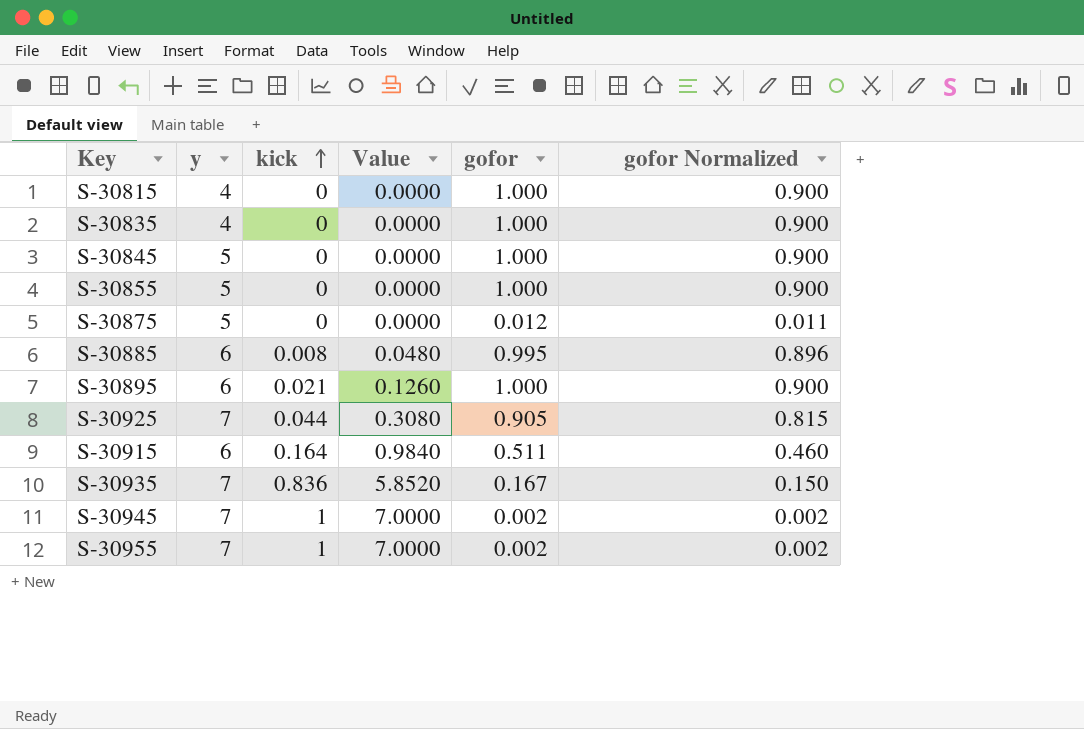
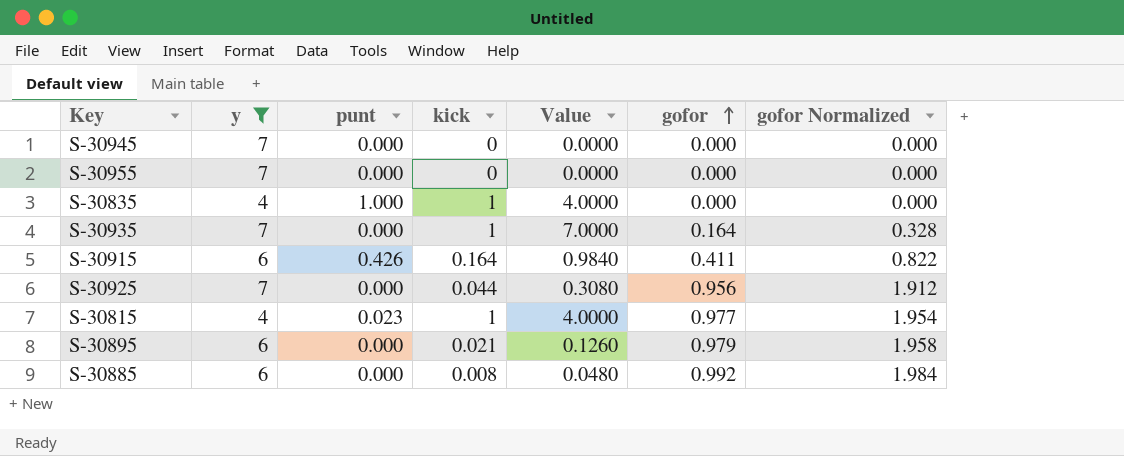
filter: none -> y != 5
row order: kick ascending -> gofor ascending
column punt | position: none -> 3
column gofor Normalized | formula: [gofor] * 0.9 -> [gofor] * 2
S-30945 | kick: 1 -> 0
S-30945 | Value: 7.0000 -> 0.0000
S-30945 | gofor: 0.002 -> 0.000
S-30955 | kick: 1 -> 0
S-30955 | Value: 7.0000 -> 0.0000
S-30955 | gofor: 0.002 -> 0.000
S-30835 | kick: 0 -> 1
S-30835 | Value: 0.0000 -> 4.0000
S-30835 | gofor: 1.000 -> 0.000
S-30935 | kick: 0.836 -> 1
S-30935 | Value: 5.8520 -> 7.0000
S-30935 | gofor: 0.167 -> 0.164
S-30915 | gofor: 0.511 -> 0.411
S-30925 | gofor: 0.905 -> 0.956
S-30815 | kick: 0 -> 1
S-30815 | Value: 0.0000 -> 4.0000
S-30815 | gofor: 1.000 -> 0.977
S-30895 | gofor: 1.000 -> 0.979
S-30885 | gofor: 0.995 -> 0.992

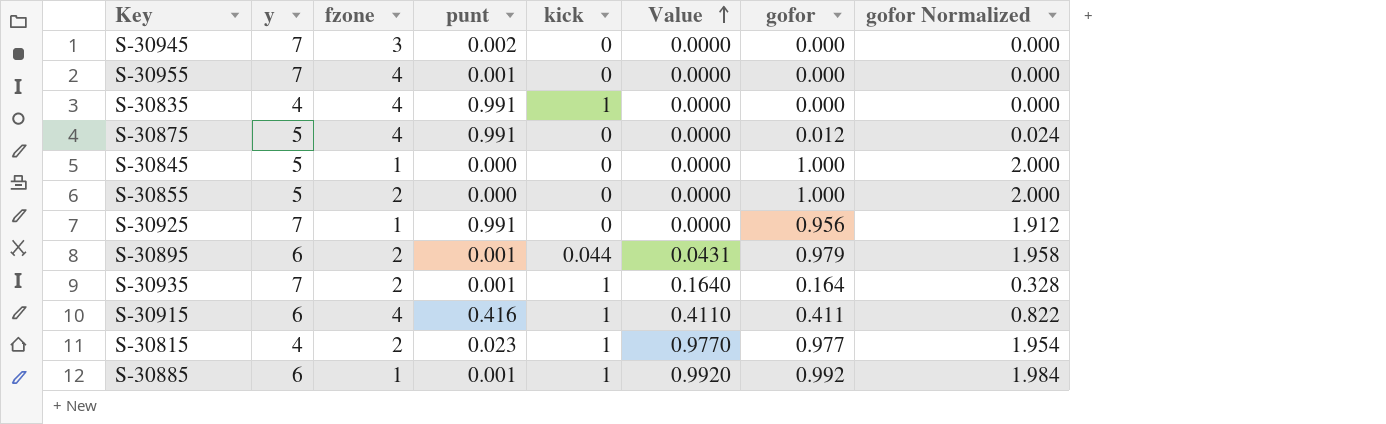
filter: y != 5 -> none
row order: gofor ascending -> Value ascending
column fzone | position: none -> 3
column Value | formula: [y] * [kick] -> [kick] * [gofor]
S-30945 | punt: 0.000 -> 0.002
S-30955 | punt: 0.000 -> 0.001
S-30835 | punt: 1.000 -> 0.991
S-30925 | punt: 0.000 -> 0.991
S-30925 | kick: 0.044 -> 0
S-30895 | punt: 0.000 -> 0.001
S-30895 | kick: 0.021 -> 0.044
S-30935 | punt: 0.000 -> 0.001
S-30915 | punt: 0.426 -> 0.416
S-30915 | kick: 0.164 -> 1
S-30885 | punt: 0.000 -> 0.001
S-30885 | kick: 0.008 -> 1

